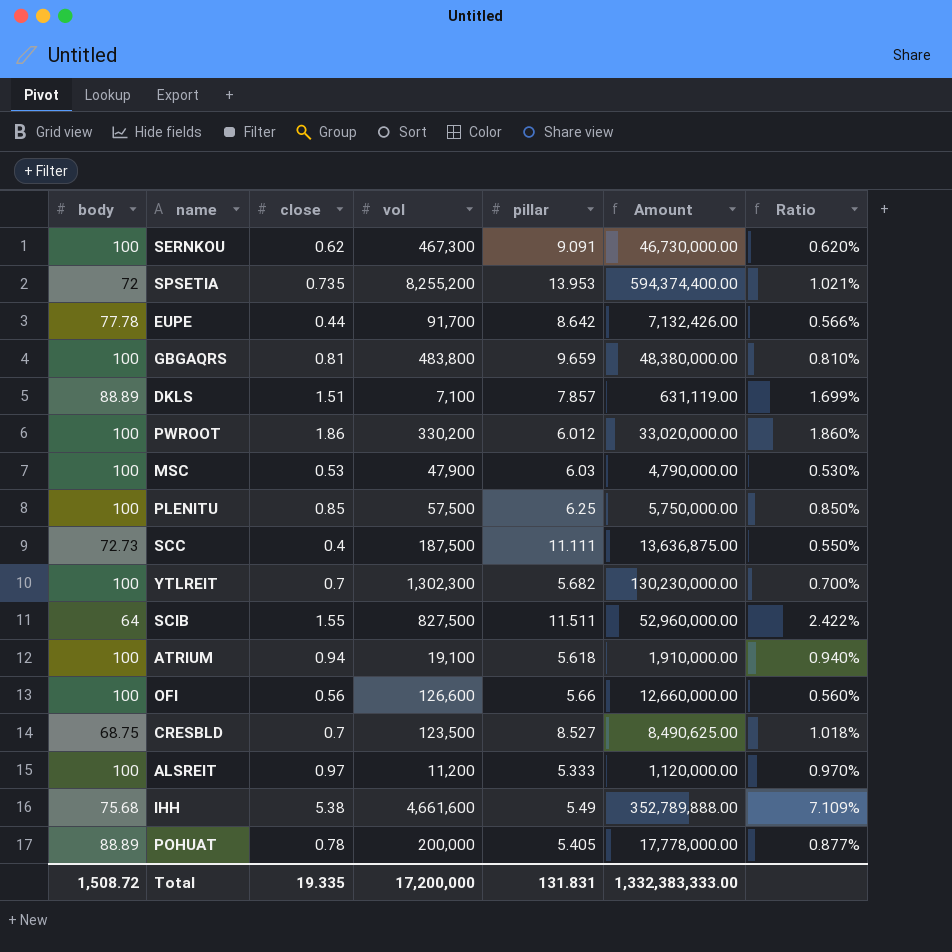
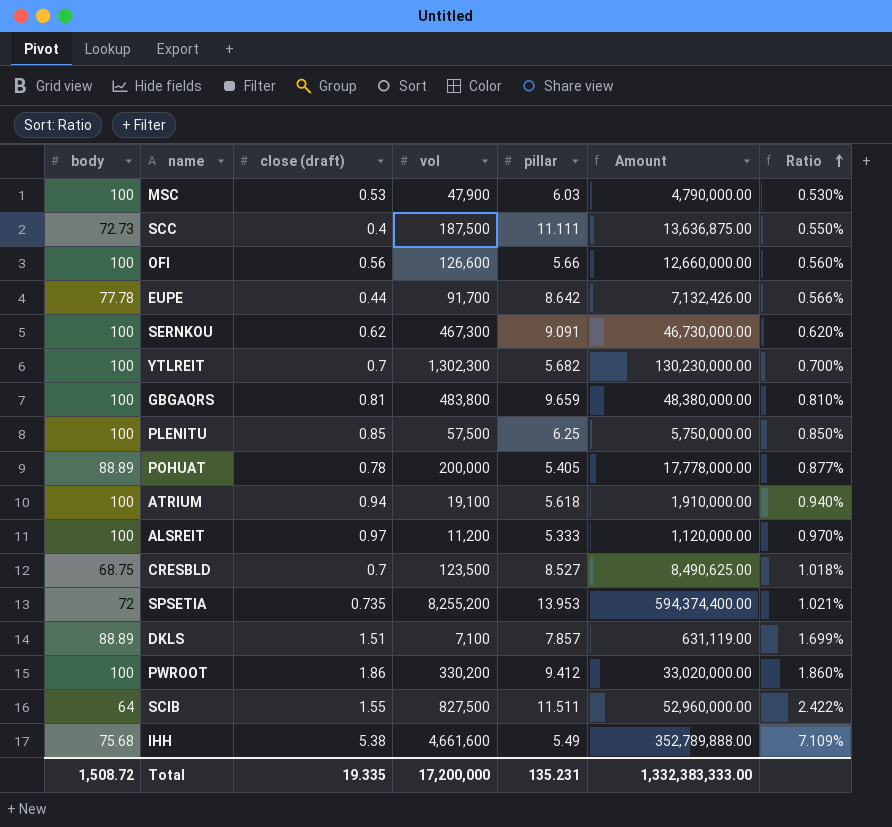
row order: none -> Ratio ascending
column name: close -> close (draft)
PWROOT | pillar: 6.012 -> 9.412
Total | pillar: 131.831 -> 135.231

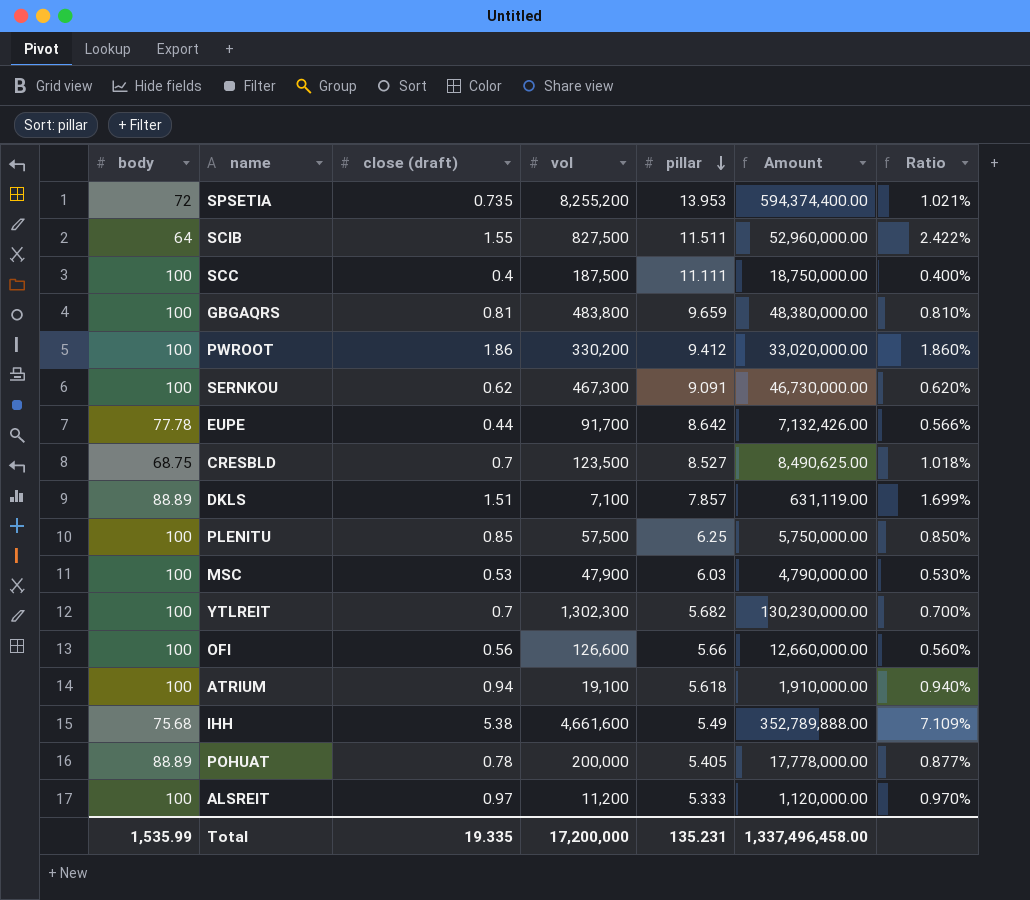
row order: Ratio ascending -> pillar descending
SCC | body: 72.73 -> 100
SCC | Amount: 13,636,875.00 -> 18,750,000.00
SCC | Ratio: 0.550% -> 0.400%
Total | body: 1,508.72 -> 1,535.99
Total | Amount: 1,332,383,333.00 -> 1,337,496,458.00

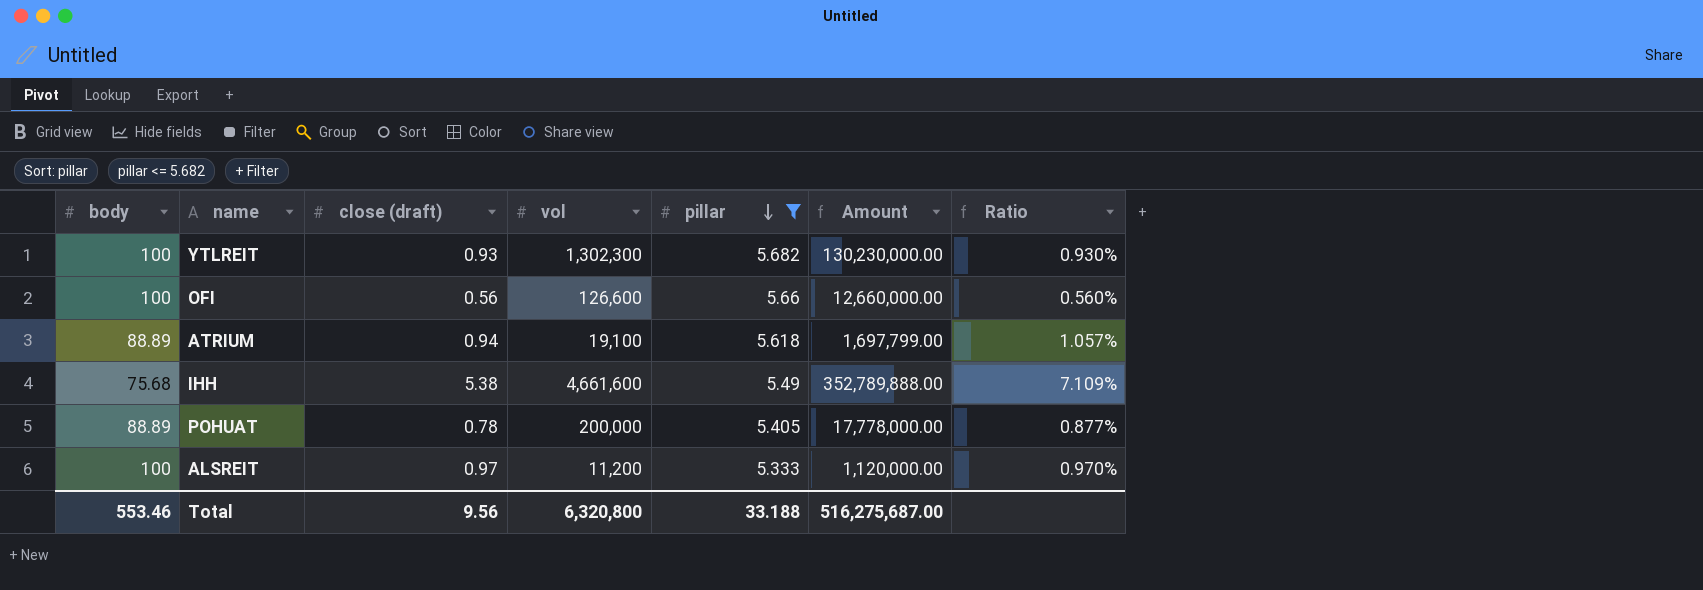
filter: none -> pillar <= 5.682
YTLREIT | close (draft): 0.7 -> 0.93
YTLREIT | Ratio: 0.700% -> 0.930%
ATRIUM | body: 100 -> 88.89
ATRIUM | Amount: 1,910,000.00 -> 1,697,799.00
ATRIUM | Ratio: 0.940% -> 1.057%
Total | body: 1,535.99 -> 553.46
Total | close (draft): 19.335 -> 9.56
Total | vol: 17,200,000 -> 6,320,800
Total | pillar: 135.231 -> 33.188
Total | Amount: 1,337,496,458.00 -> 516,275,687.00

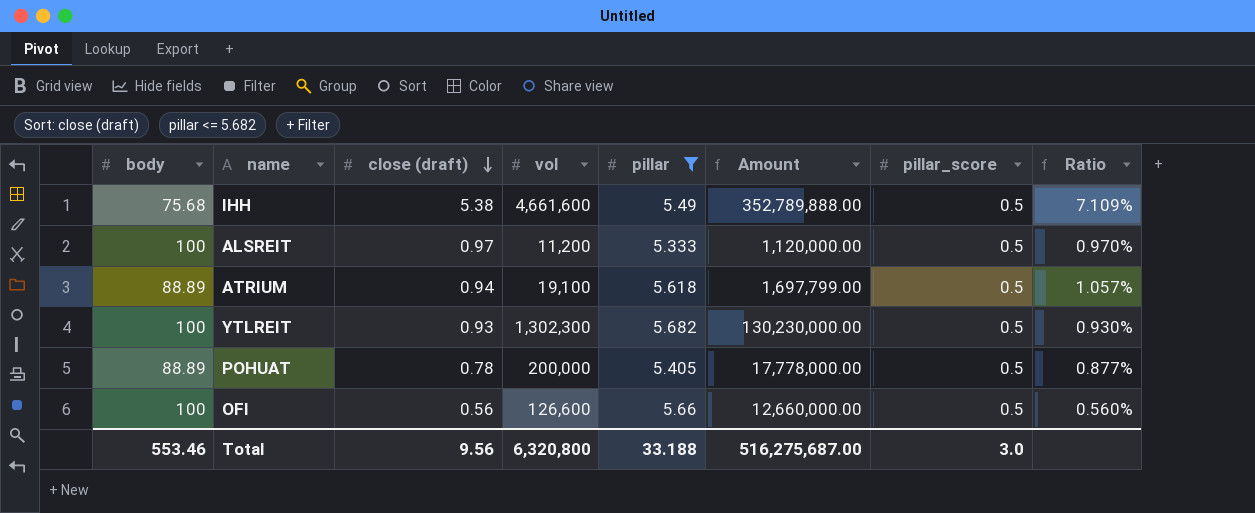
row order: pillar descending -> close (draft) descending
column pillar_score | position: none -> 7

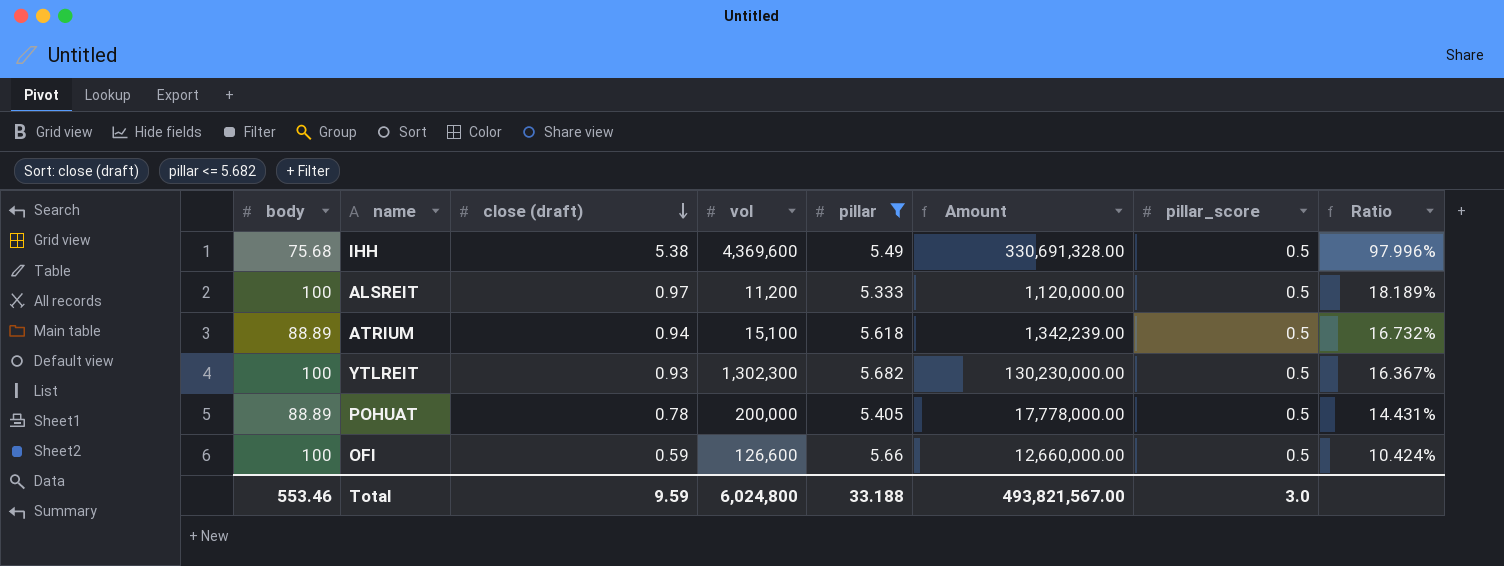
column Ratio | formula: [close (draft)] / [body] -> [close (draft)] / [pillar]
IHH | vol: 4,661,600 -> 4,369,600
IHH | Amount: 352,789,888.00 -> 330,691,328.00
ATRIUM | vol: 19,100 -> 15,100
ATRIUM | Amount: 1,697,799.00 -> 1,342,239.00
OFI | close (draft): 0.56 -> 0.59
Total | close (draft): 9.56 -> 9.59
Total | vol: 6,320,800 -> 6,024,800
Total | Amount: 516,275,687.00 -> 493,821,567.00

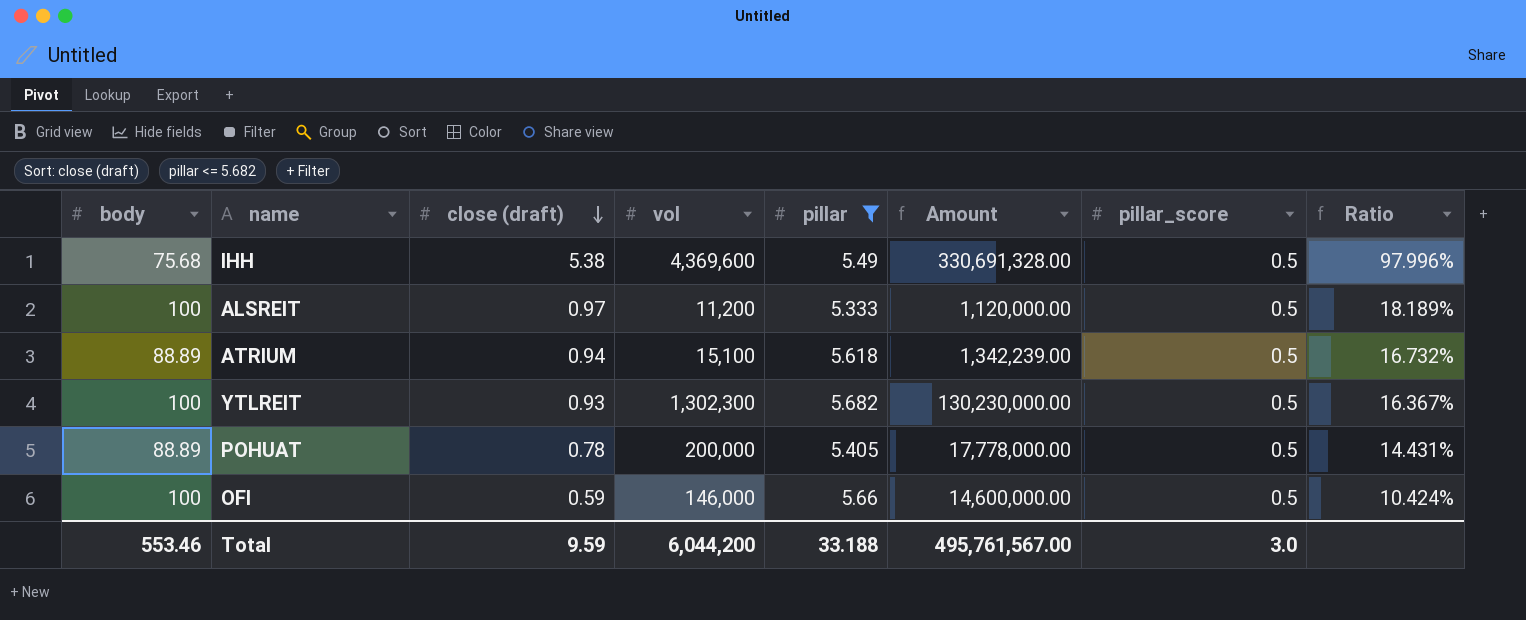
OFI | vol: 126,600 -> 146,000
OFI | Amount: 12,660,000.00 -> 14,600,000.00
Total | vol: 6,024,800 -> 6,044,200
Total | Amount: 493,821,567.00 -> 495,761,567.00

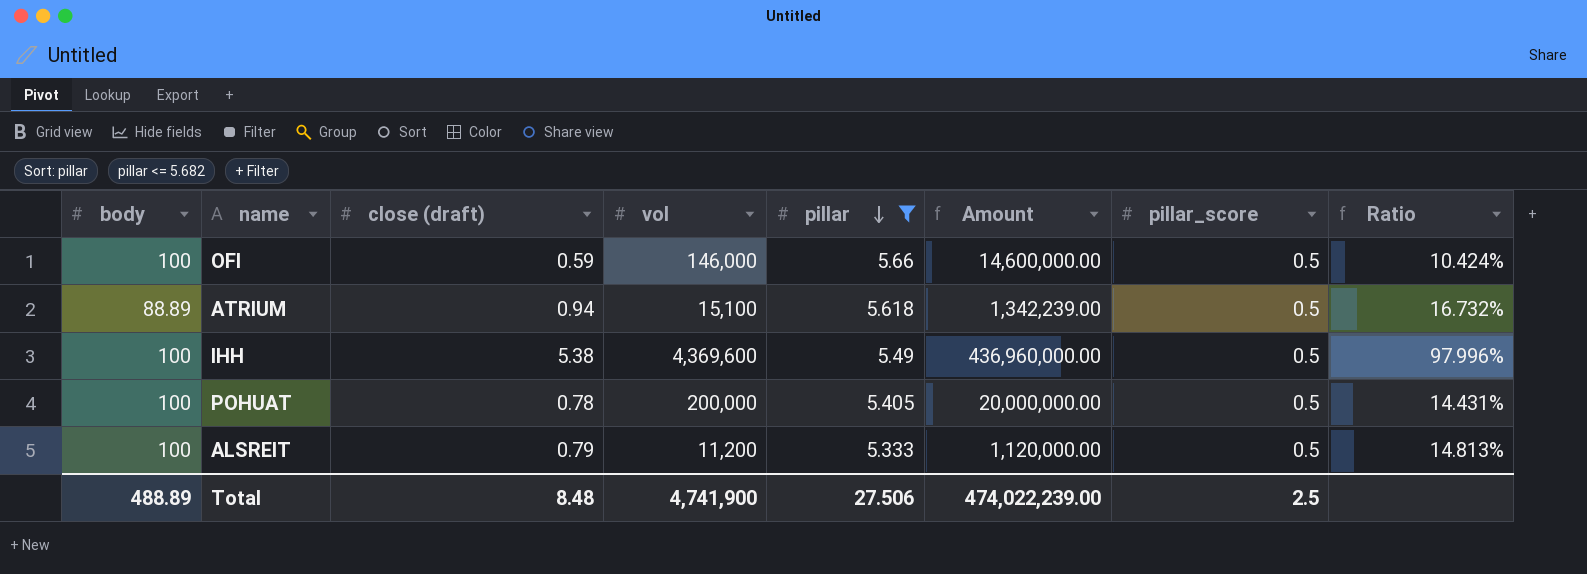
row order: close (draft) descending -> pillar descending
row YTLREIT: 100 | 0.93 | 1,302,300 | 5.682 | 130,230,000.00 | 0.5 | 16.367% -> none
IHH | body: 75.68 -> 100
IHH | Amount: 330,691,328.00 -> 436,960,000.00
POHUAT | body: 88.89 -> 100
POHUAT | Amount: 17,778,000.00 -> 20,000,000.00
ALSREIT | close (draft): 0.97 -> 0.79
ALSREIT | Ratio: 18.189% -> 14.813%
Total | body: 553.46 -> 488.89
Total | close (draft): 9.59 -> 8.48
Total | vol: 6,044,200 -> 4,741,900
Total | pillar: 33.188 -> 27.506
Total | Amount: 495,761,567.00 -> 474,022,239.00
Total | pillar_score: 3.0 -> 2.5

